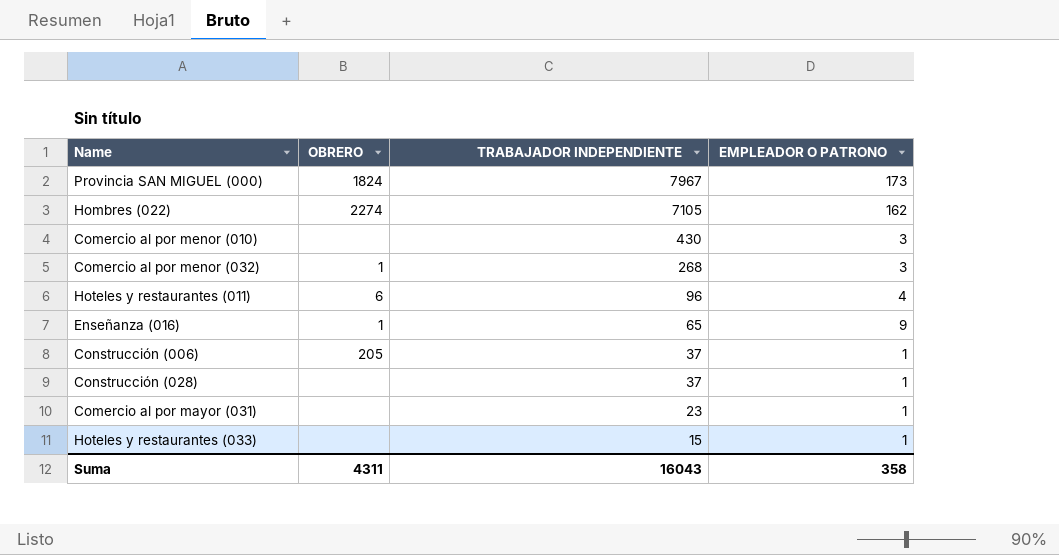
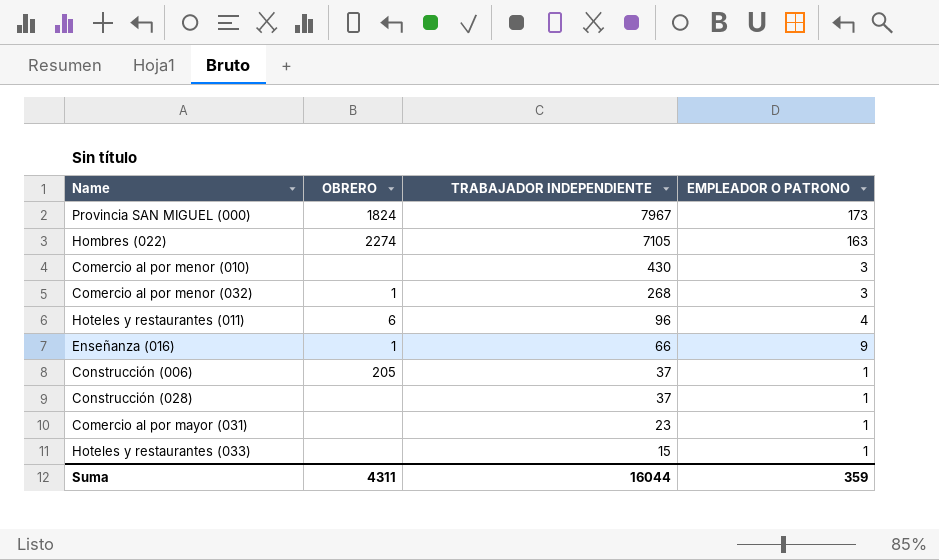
Hombres (022) | EMPLEADOR O PATRONO: 162 -> 163
Enseñanza (016) | TRABAJADOR INDEPENDIENTE: 65 -> 66
Suma | TRABAJADOR INDEPENDIENTE: 16043 -> 16044
Suma | EMPLEADOR O PATRONO: 358 -> 359

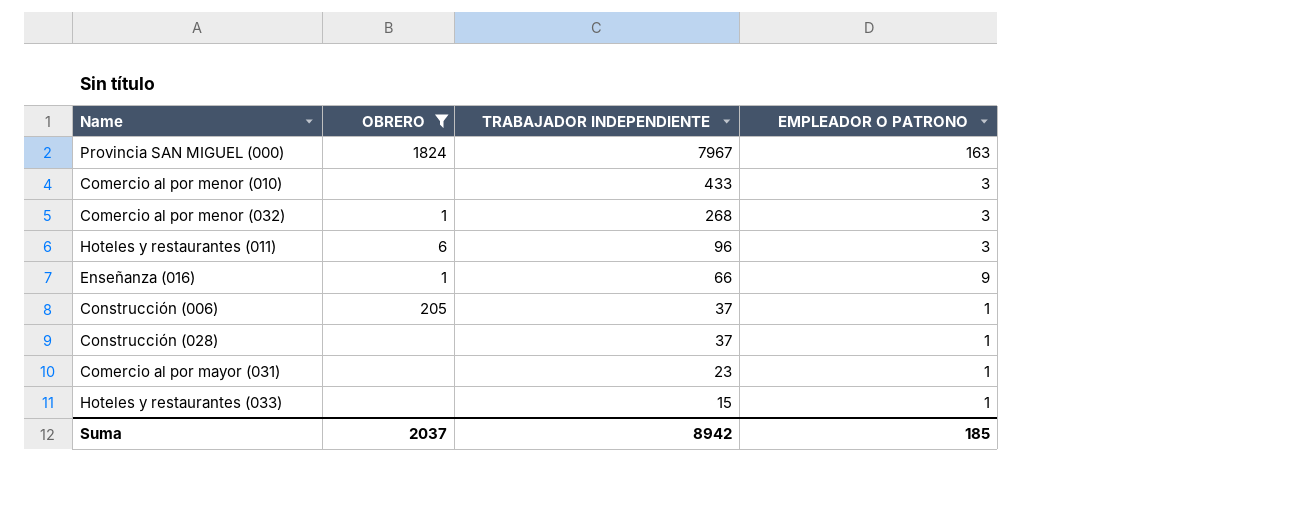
filter: none -> OBRERO != 2274
Provincia SAN MIGUEL (000) | EMPLEADOR O PATRONO: 173 -> 163
Comercio al por menor (010) | TRABAJADOR INDEPENDIENTE: 430 -> 433
Hoteles y restaurantes (011) | EMPLEADOR O PATRONO: 4 -> 3
Suma | OBRERO: 4311 -> 2037
Suma | TRABAJADOR INDEPENDIENTE: 16044 -> 8942
Suma | EMPLEADOR O PATRONO: 359 -> 185

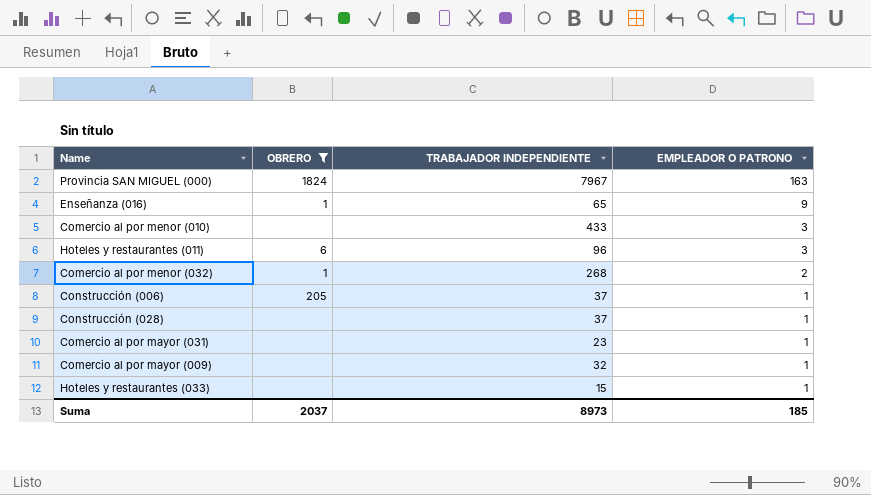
row order: TRABAJADOR INDEPENDIENTE descending -> EMPLEADOR O PATRONO descending
Enseñanza (016) | TRABAJADOR INDEPENDIENTE: 66 -> 65
Comercio al por menor (032) | EMPLEADOR O PATRONO: 3 -> 2
row Comercio al por mayor (009): none -> none | 32 | 1
Suma | TRABAJADOR INDEPENDIENTE: 8942 -> 8973

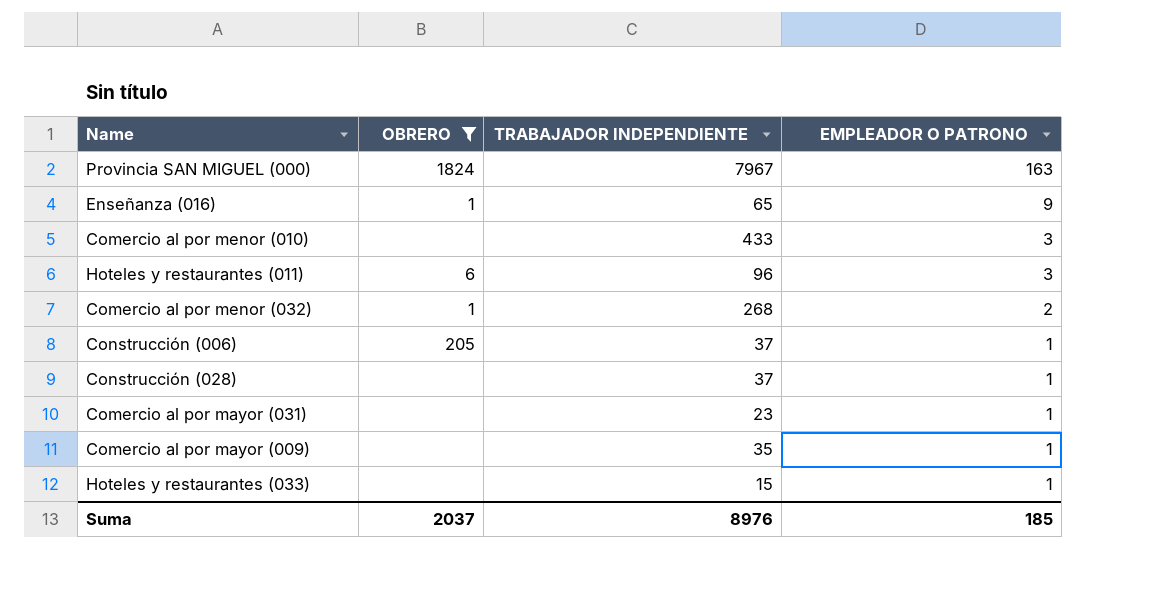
Comercio al por mayor (009) | TRABAJADOR INDEPENDIENTE: 32 -> 35
Suma | TRABAJADOR INDEPENDIENTE: 8973 -> 8976

